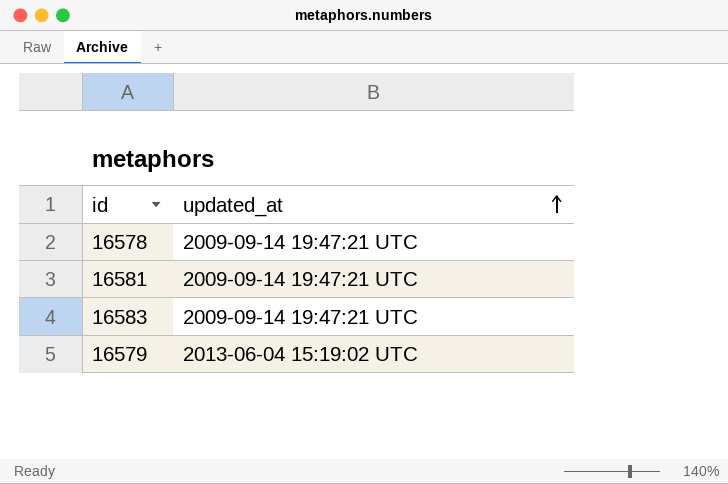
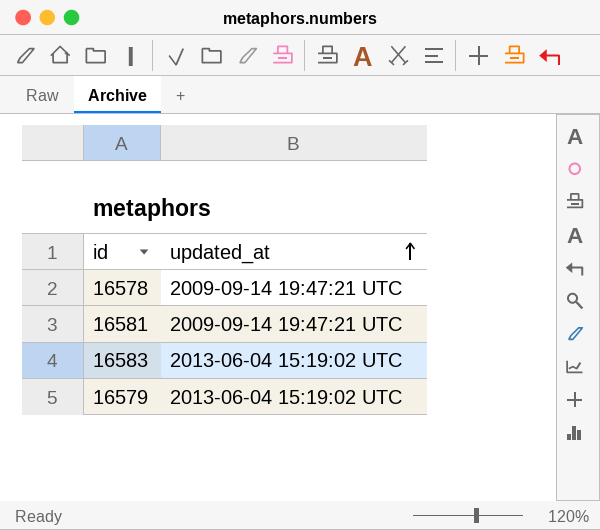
16583 | updated_at: 2009-09-14 19:47:21 UTC -> 2013-06-04 15:19:02 UTC

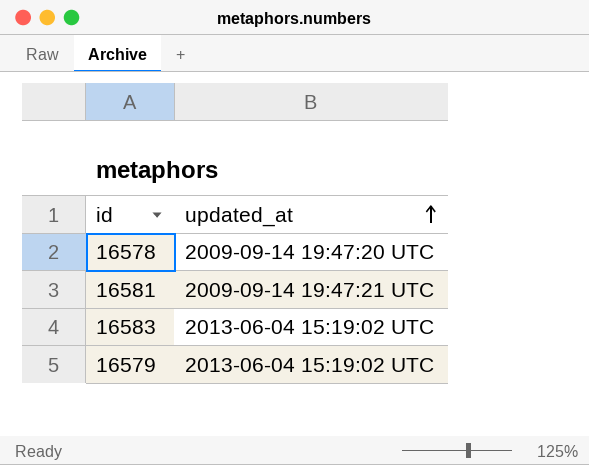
16578 | updated_at: 2009-09-14 19:47:21 UTC -> 2009-09-14 19:47:20 UTC

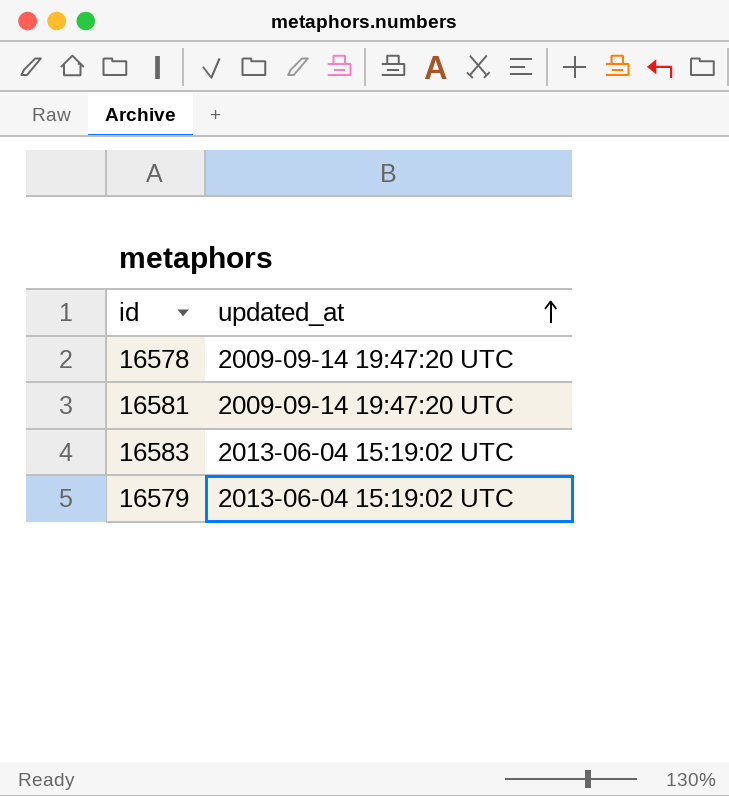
16581 | updated_at: 2009-09-14 19:47:21 UTC -> 2009-09-14 19:47:20 UTC

